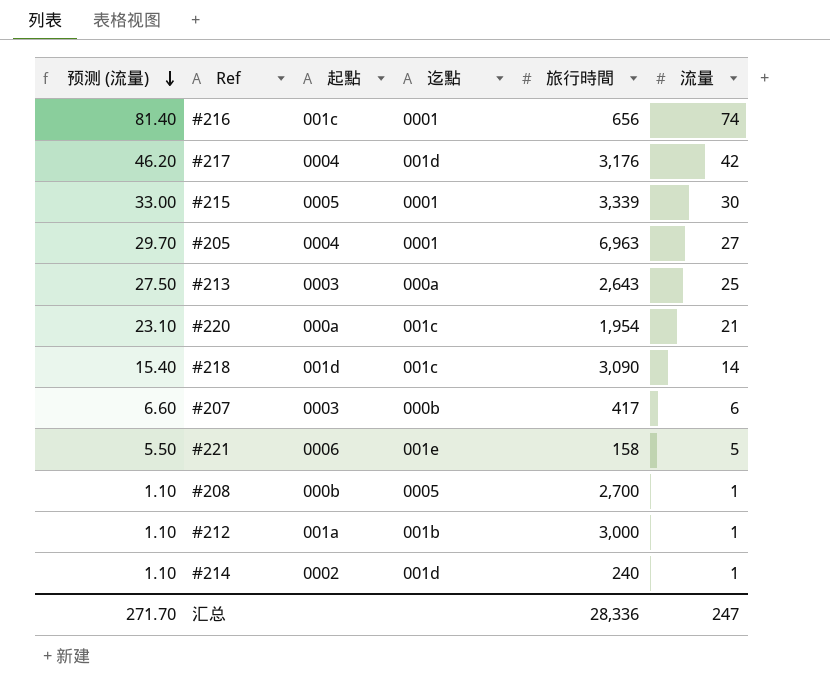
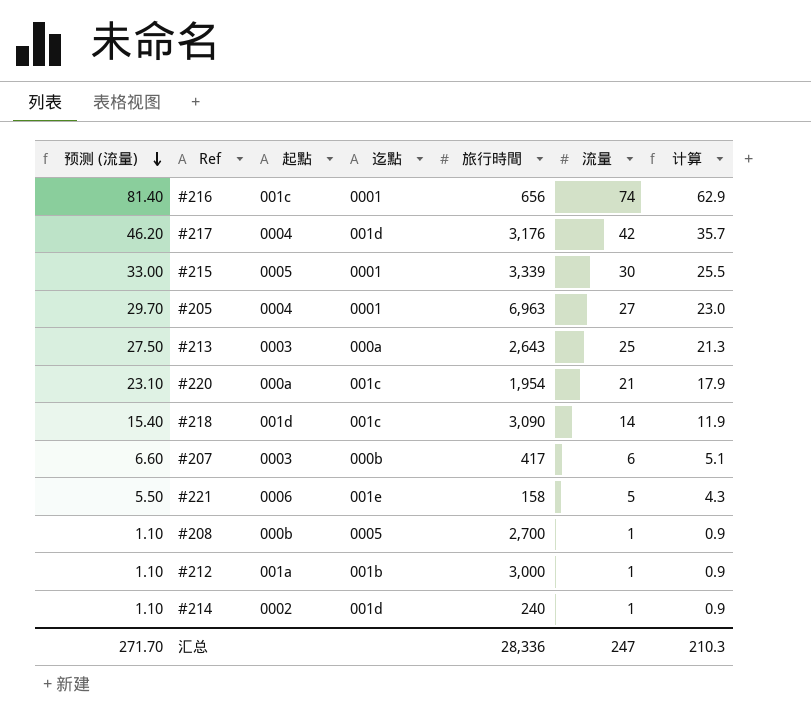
column 计算 | formula: none -> [流量] * 0.85

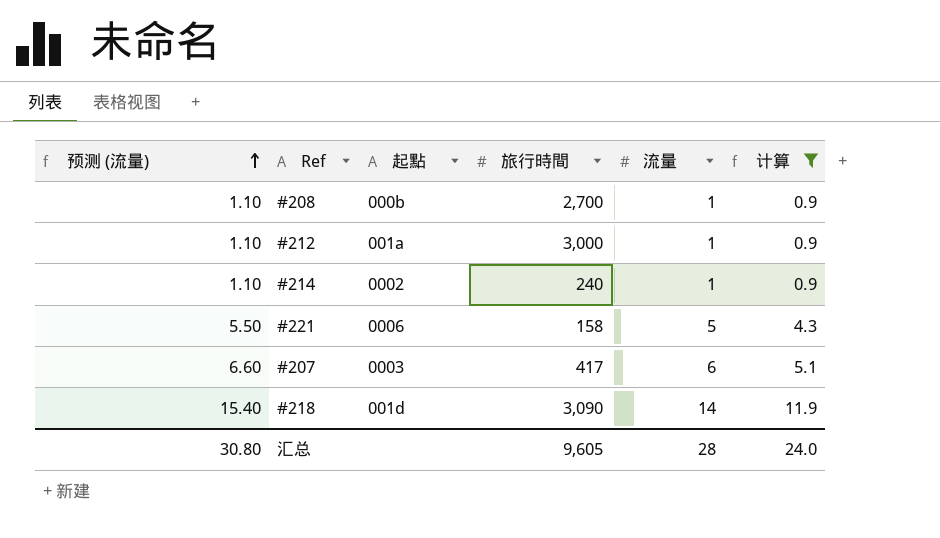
filter: none -> 计算 <= 11.9
row order: 预测 (流量) descending -> 预测 (流量) ascending
column 迄點 | position: 4 -> none
汇总 | 预测 (流量): 271.70 -> 30.80
汇总 | 旅行時間: 28,336 -> 9,605
汇总 | 流量: 247 -> 28
汇总 | 计算: 210.3 -> 24.0

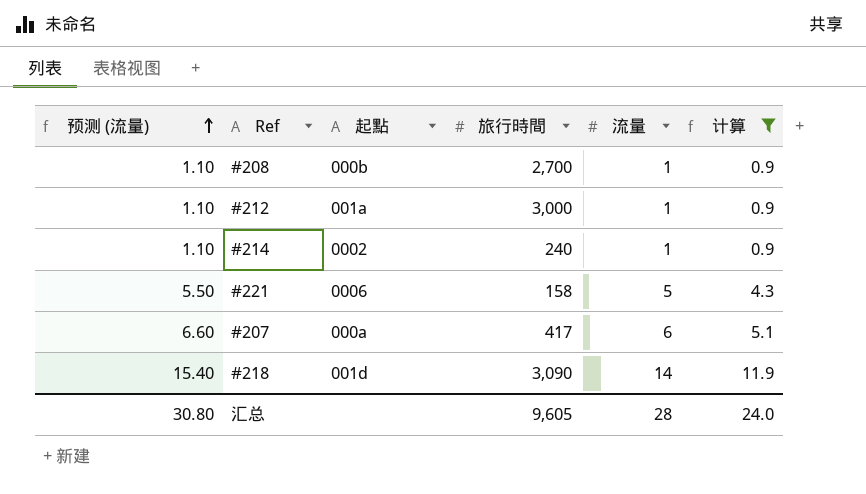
#207 | 起點: 0003 -> 000a

